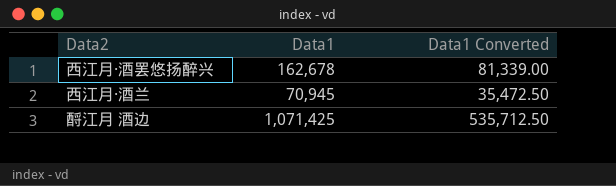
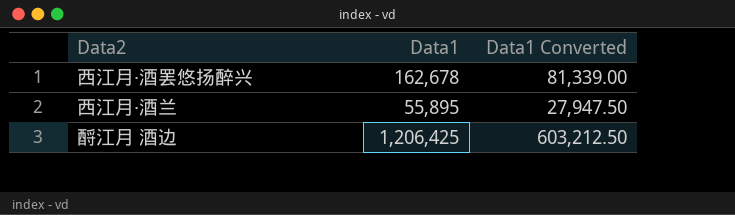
西江月·酒兰 | Data1: 70,945 -> 55,895
西江月·酒兰 | Data1 Converted: 35,472.50 -> 27,947.50
酹江月 酒边 | Data1: 1,071,425 -> 1,206,425
酹江月 酒边 | Data1 Converted: 535,712.50 -> 603,212.50

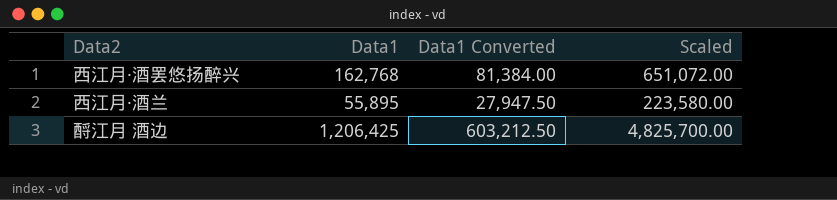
column Scaled | formula: none -> [Data1] * 4
西江月·酒罢悠扬醉兴 | Data1: 162,678 -> 162,768
西江月·酒罢悠扬醉兴 | Data1 Converted: 81,339.00 -> 81,384.00

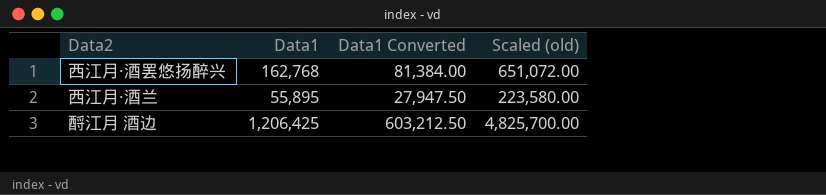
column name: Scaled -> Scaled (old)

